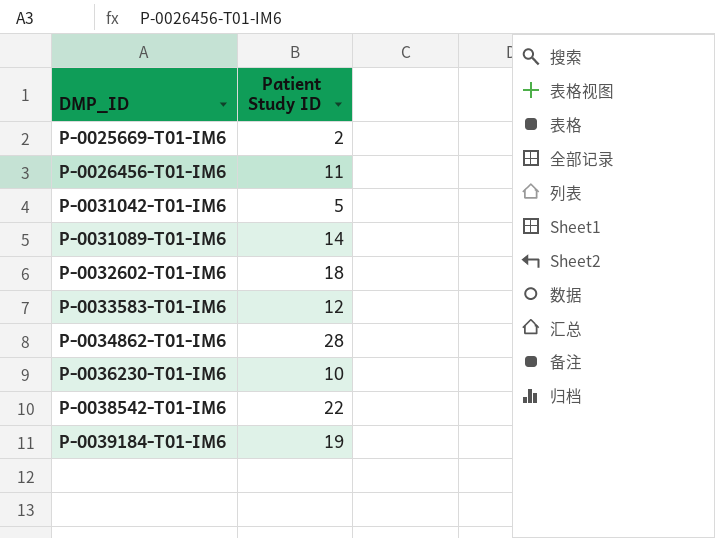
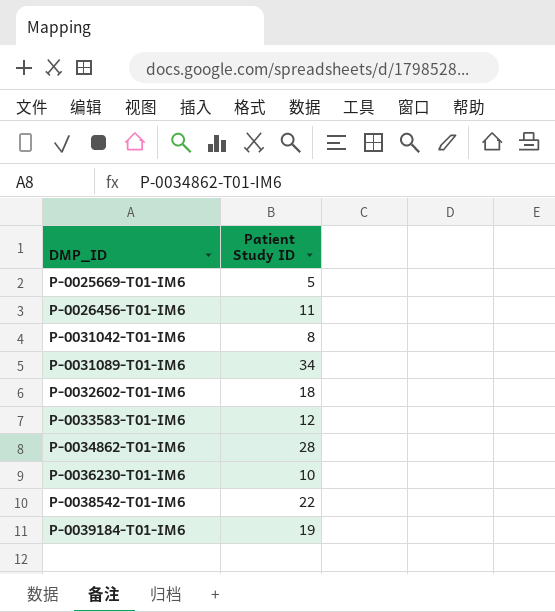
P-0025669-T01-IM6 | Patient Study ID: 2 -> 5
P-0031042-T01-IM6 | Patient Study ID: 5 -> 8
P-0031089-T01-IM6 | Patient Study ID: 14 -> 34

